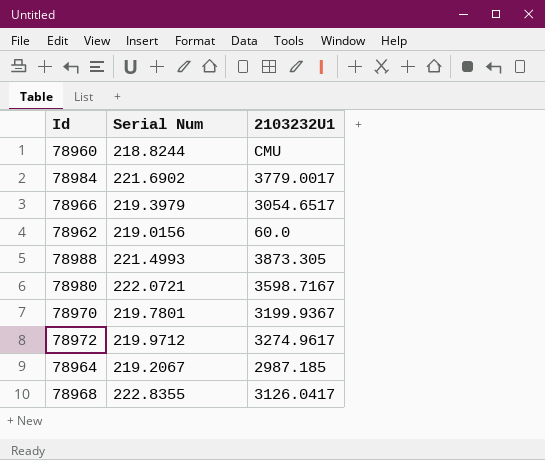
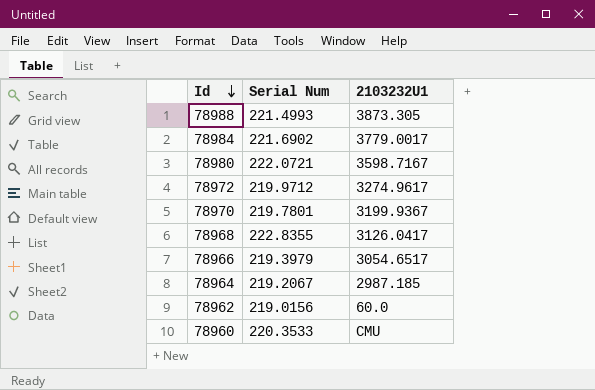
row order: none -> Id descending
78960 | Serial Num: 218.8244 -> 220.3533

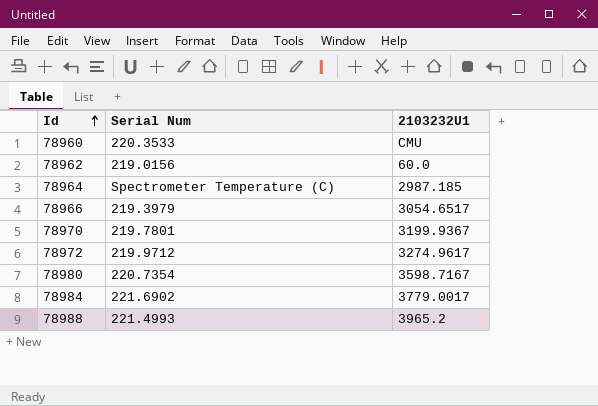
row order: Id descending -> Id ascending
row 78968: 222.8355 | 3126.0417 -> none
78964 | Serial Num: 219.2067 -> Spectrometer Temperature (C)
78980 | Serial Num: 222.0721 -> 220.7354
78988 | 2103232U1: 3873.305 -> 3965.2

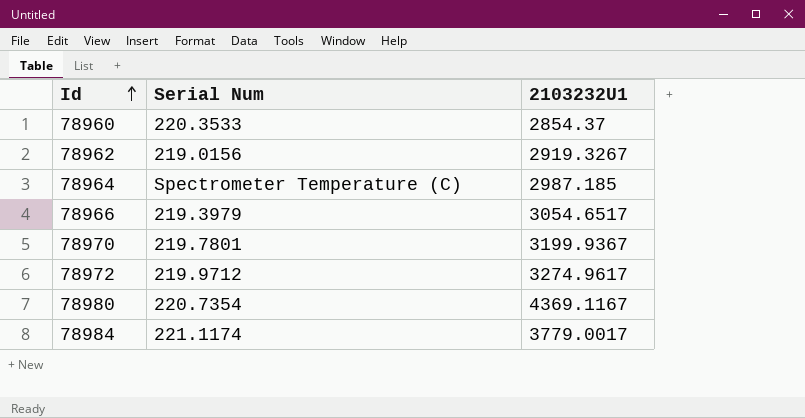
row 78988: 221.4993 | 3965.2 -> none
78960 | 2103232U1: CMU -> 2854.37
78962 | 2103232U1: 60.0 -> 2919.3267
78980 | 2103232U1: 3598.7167 -> 4369.1167
78984 | Serial Num: 221.6902 -> 221.1174

